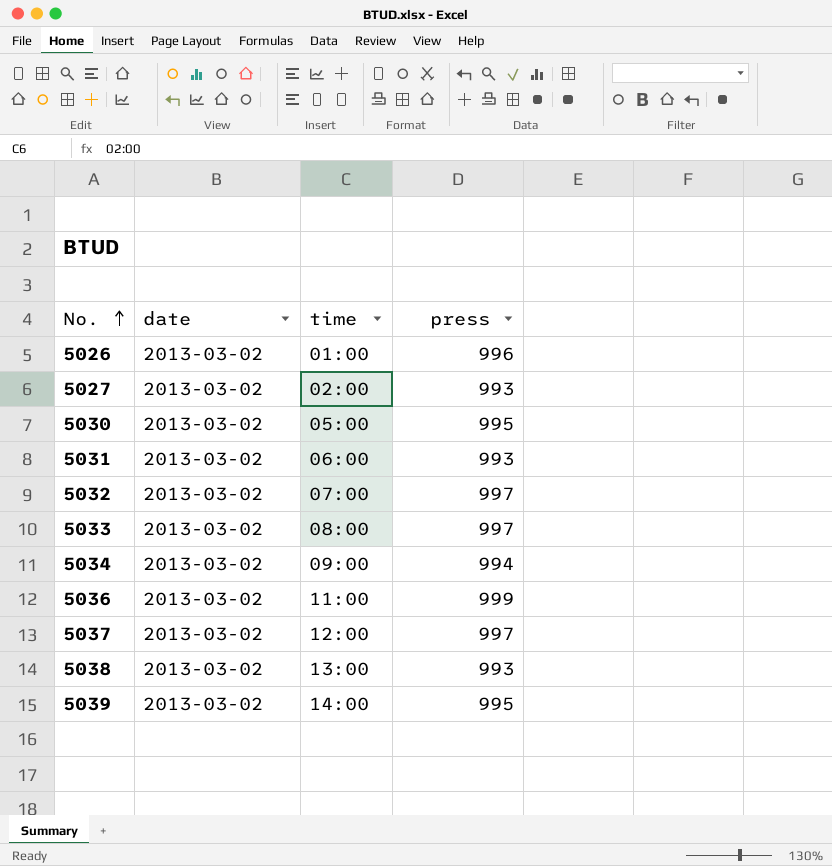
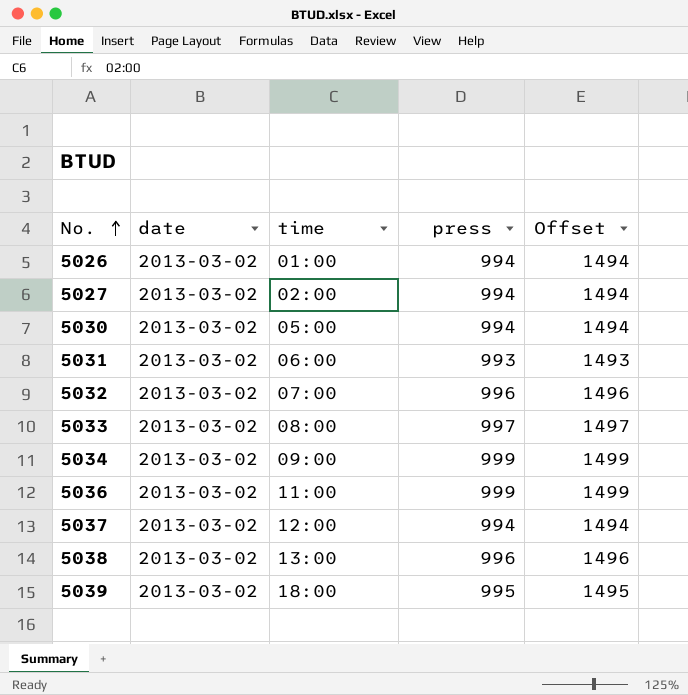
column Offset | formula: none -> [press] + 500
5026 | press: 996 -> 994
5027 | press: 993 -> 994
5030 | press: 995 -> 994
5032 | press: 997 -> 996
5034 | press: 994 -> 999
5037 | press: 997 -> 994
5038 | press: 993 -> 996
5039 | time: 14:00 -> 18:00

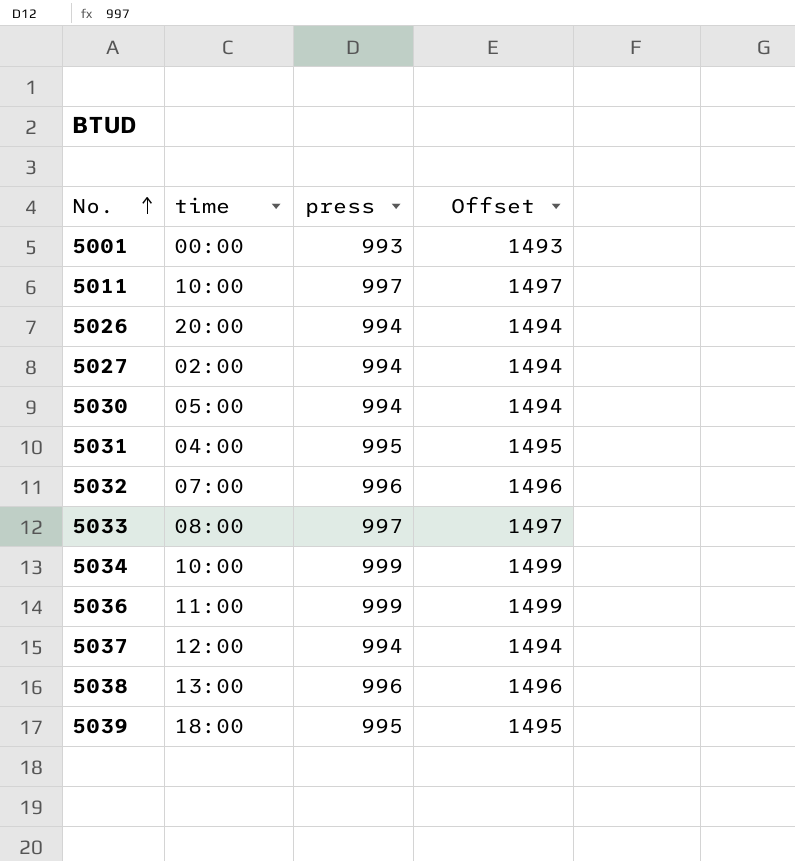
column date | position: 2 -> none
row 5001: none -> 00:00 | 993 | 1493
row 5011: none -> 10:00 | 997 | 1497
5026 | time: 01:00 -> 20:00
5031 | time: 06:00 -> 04:00
5031 | press: 993 -> 995
5031 | Offset: 1493 -> 1495
5034 | time: 09:00 -> 10:00

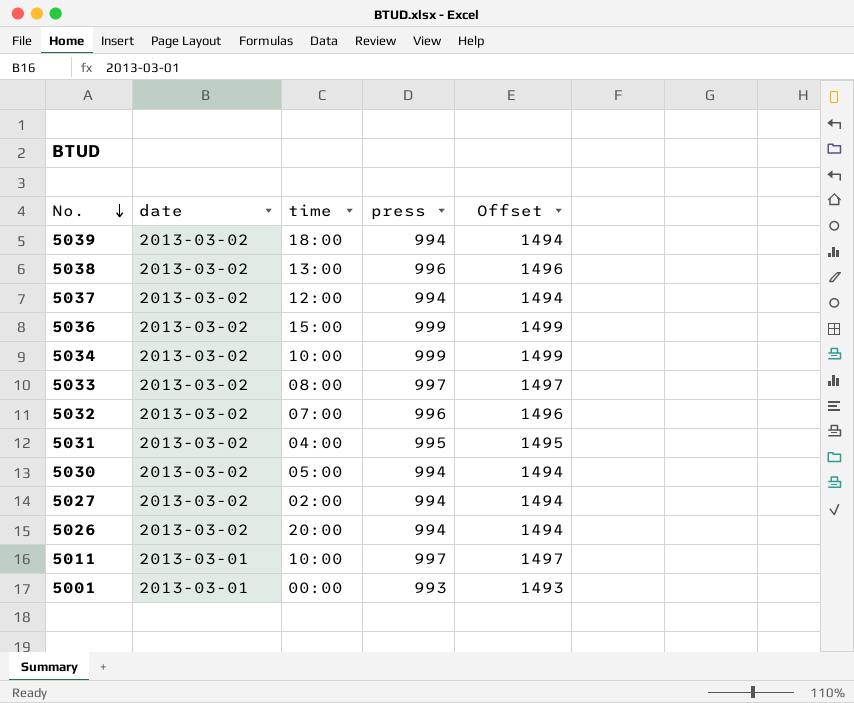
row order: No. ascending -> No. descending
column date | position: none -> 2
5039 | press: 995 -> 994
5039 | Offset: 1495 -> 1494
5036 | time: 11:00 -> 15:00

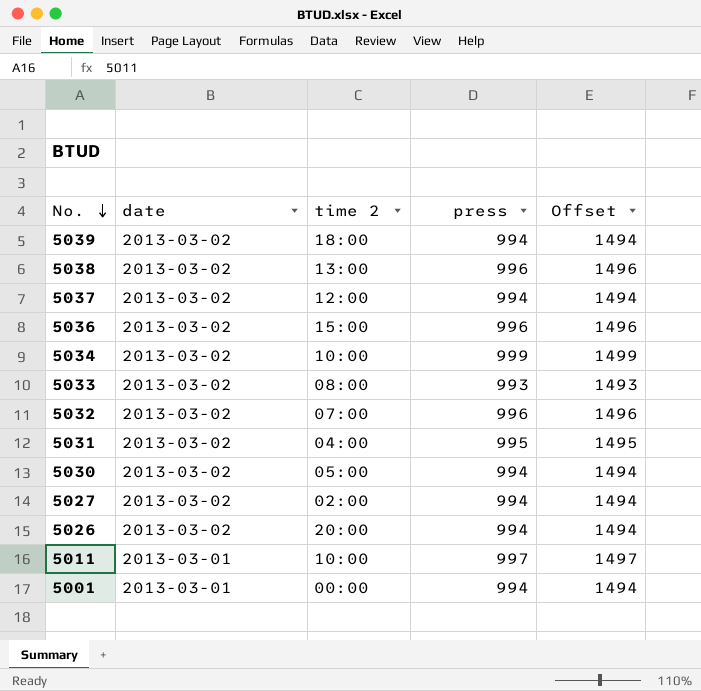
column name: time -> time 2
5036 | press: 999 -> 996
5036 | Offset: 1499 -> 1496
5033 | press: 997 -> 993
5033 | Offset: 1497 -> 1493
5001 | press: 993 -> 994
5001 | Offset: 1493 -> 1494

